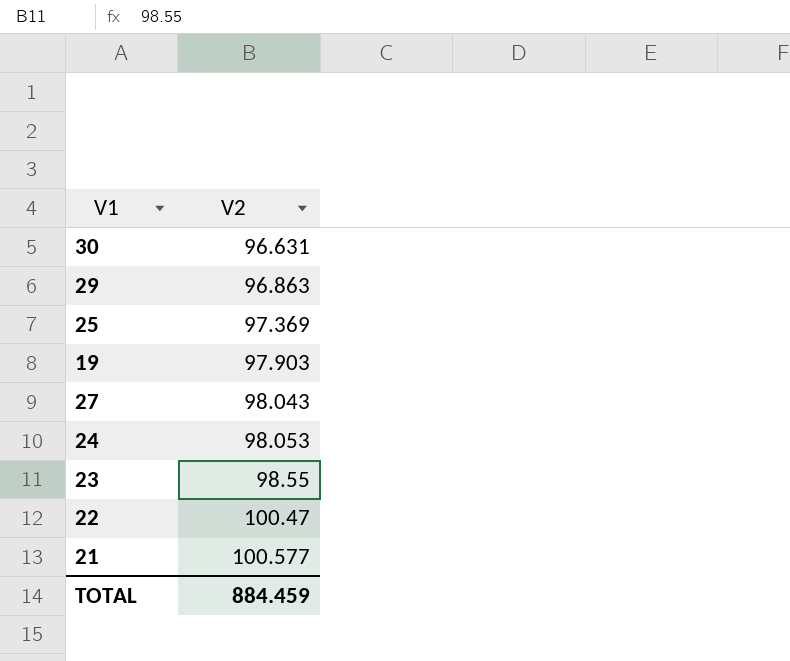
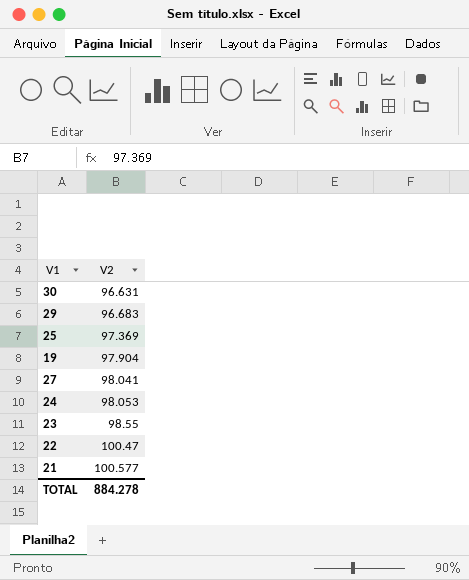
29 | V2: 96.863 -> 96.683
19 | V2: 97.903 -> 97.904
27 | V2: 98.043 -> 98.041
TOTAL | V2: 884.459 -> 884.278

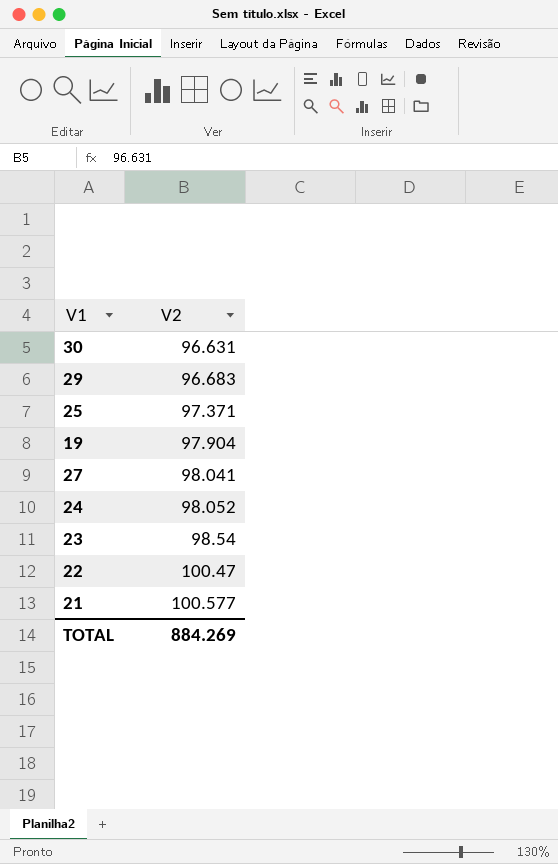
25 | V2: 97.369 -> 97.371
24 | V2: 98.053 -> 98.052
23 | V2: 98.55 -> 98.54
TOTAL | V2: 884.278 -> 884.269

